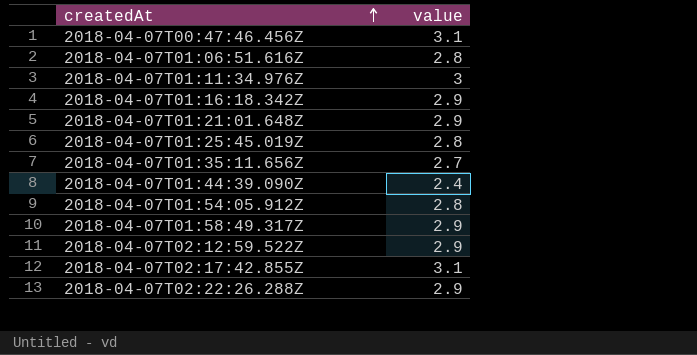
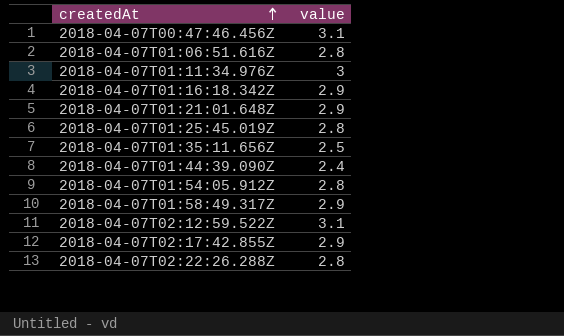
2018-04-07T01:35:11.656Z | value: 2.7 -> 2.5
2018-04-07T02:12:59.522Z | value: 2.9 -> 3.1
2018-04-07T02:17:42.855Z | value: 3.1 -> 2.9
2018-04-07T02:22:26.288Z | value: 2.9 -> 2.8

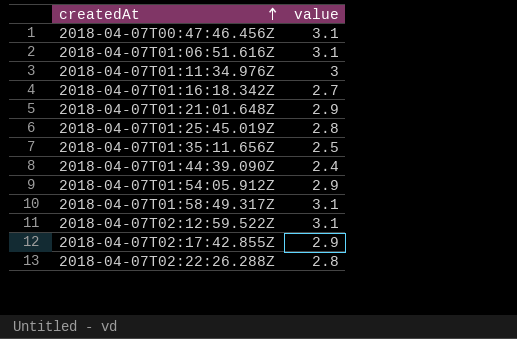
2018-04-07T01:06:51.616Z | value: 2.8 -> 3.1
2018-04-07T01:16:18.342Z | value: 2.9 -> 2.7
2018-04-07T01:54:05.912Z | value: 2.8 -> 2.9
2018-04-07T01:58:49.317Z | value: 2.9 -> 3.1

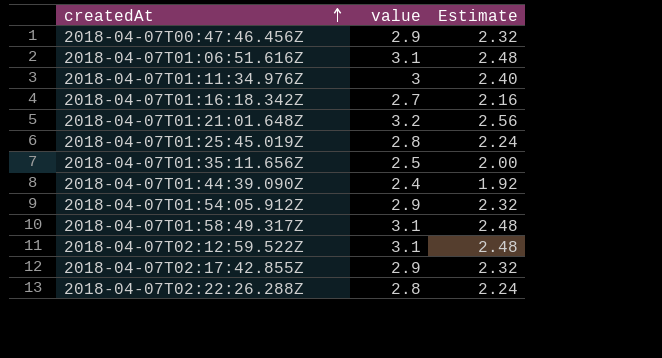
column Estimate | formula: none -> [value] * 0.8
2018-04-07T00:47:46.456Z | value: 3.1 -> 2.9
2018-04-07T01:21:01.648Z | value: 2.9 -> 3.2

